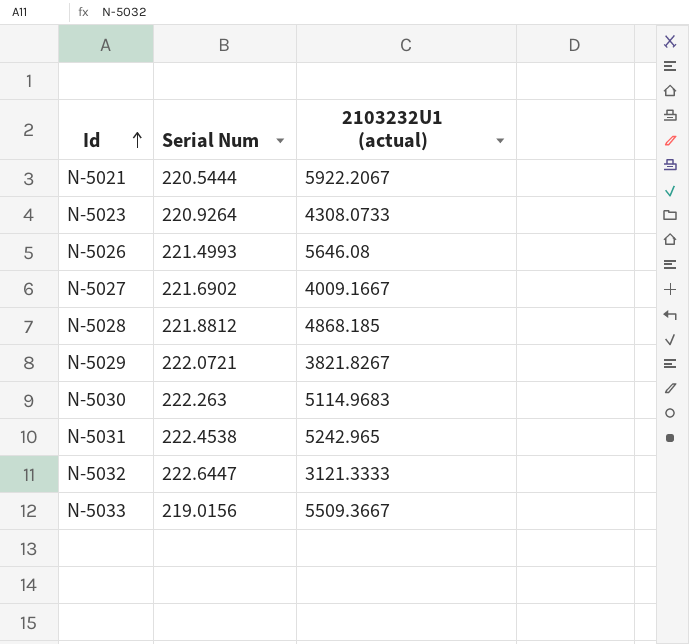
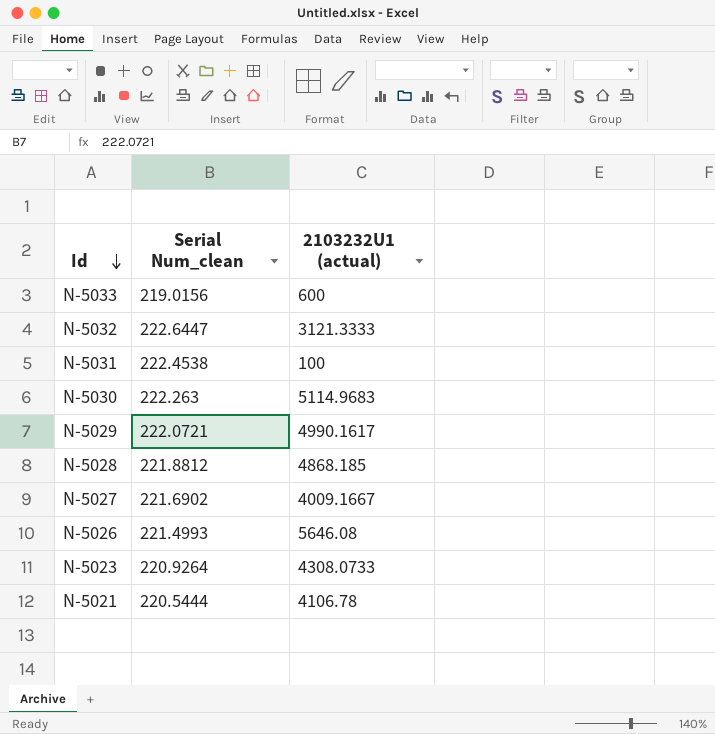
row order: Id ascending -> Id descending
column name: Serial Num -> Serial Num_clean
N-5033 | 2103232U1 (actual): 5509.3667 -> 600
N-5031 | 2103232U1 (actual): 5242.965 -> 100
N-5029 | 2103232U1 (actual): 3821.8267 -> 4990.1617
N-5021 | 2103232U1 (actual): 5922.2067 -> 4106.78

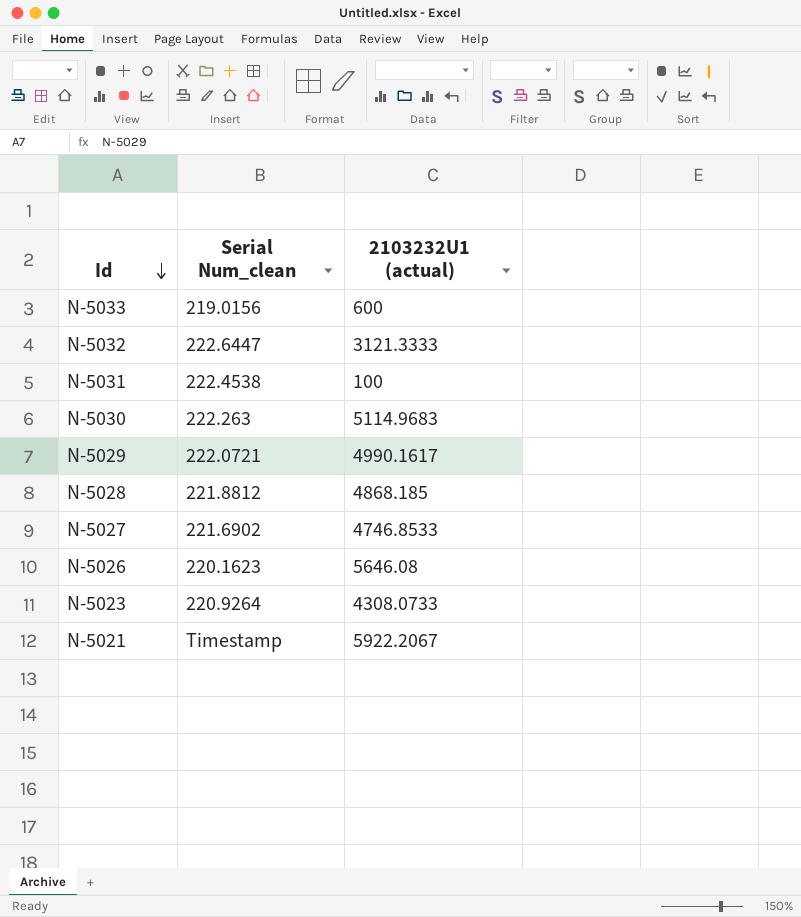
N-5027 | 2103232U1 (actual): 4009.1667 -> 4746.8533
N-5026 | Serial Num_clean: 221.4993 -> 220.1623
N-5021 | Serial Num_clean: 220.5444 -> Timestamp
N-5021 | 2103232U1 (actual): 4106.78 -> 5922.2067

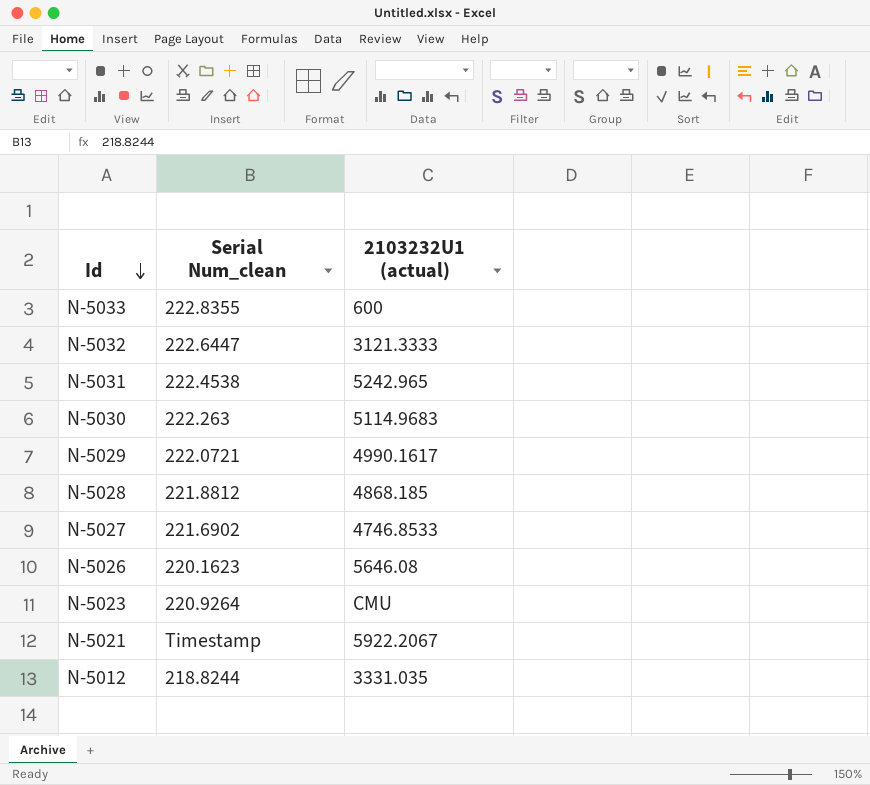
N-5033 | Serial Num_clean: 219.0156 -> 222.8355
N-5031 | 2103232U1 (actual): 100 -> 5242.965
N-5023 | 2103232U1 (actual): 4308.0733 -> CMU
row N-5012: none -> 218.8244 | 3331.035

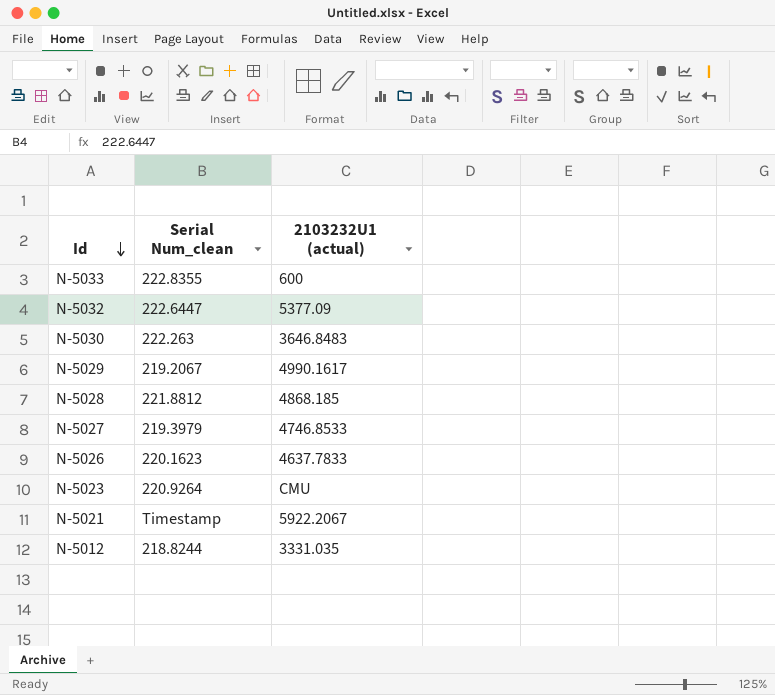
row N-5031: 222.4538 | 5242.965 -> none
N-5032 | 2103232U1 (actual): 3121.3333 -> 5377.09
N-5030 | 2103232U1 (actual): 5114.9683 -> 3646.8483
N-5029 | Serial Num_clean: 222.0721 -> 219.2067
N-5027 | Serial Num_clean: 221.6902 -> 219.3979
N-5026 | 2103232U1 (actual): 5646.08 -> 4637.7833

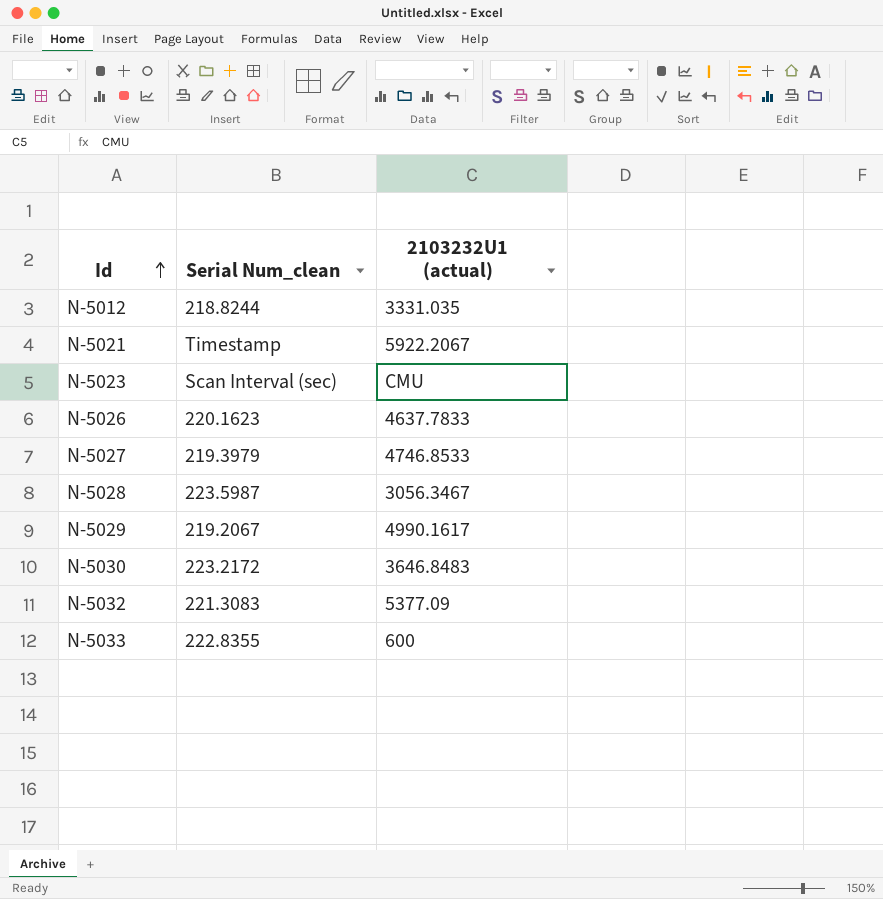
row order: Id descending -> Id ascending
N-5023 | Serial Num_clean: 220.9264 -> Scan Interval (sec)
N-5028 | Serial Num_clean: 221.8812 -> 223.5987
N-5028 | 2103232U1 (actual): 4868.185 -> 3056.3467
N-5030 | Serial Num_clean: 222.263 -> 223.2172
N-5032 | Serial Num_clean: 222.6447 -> 221.3083

